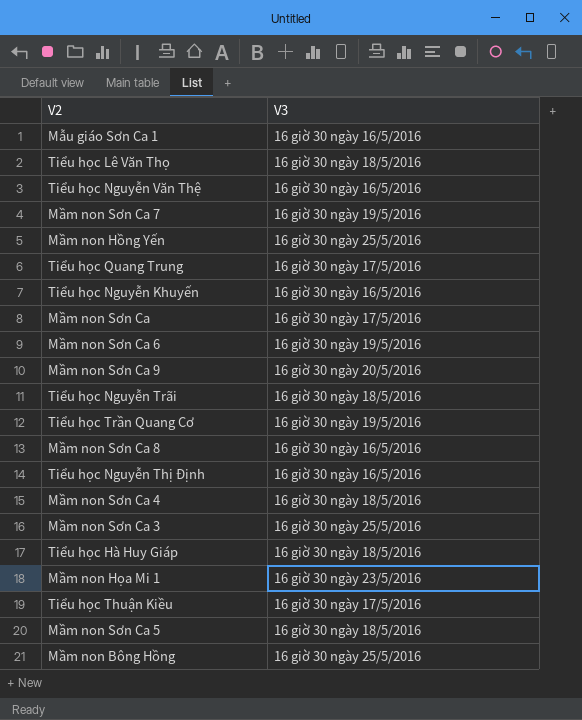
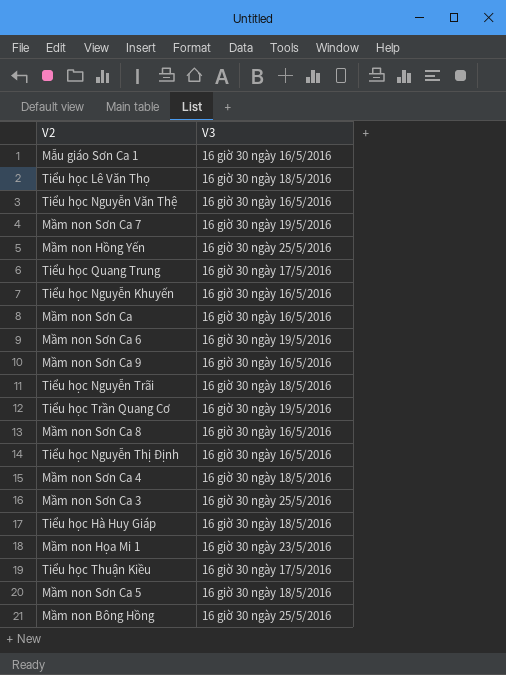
Mầm non Sơn Ca | V3: 16 giờ 30 ngày 17/5/2016 -> 16 giờ 30 ngày 16/5/2016
Mầm non Sơn Ca 9 | V3: 16 giờ 30 ngày 20/5/2016 -> 16 giờ 30 ngày 16/5/2016

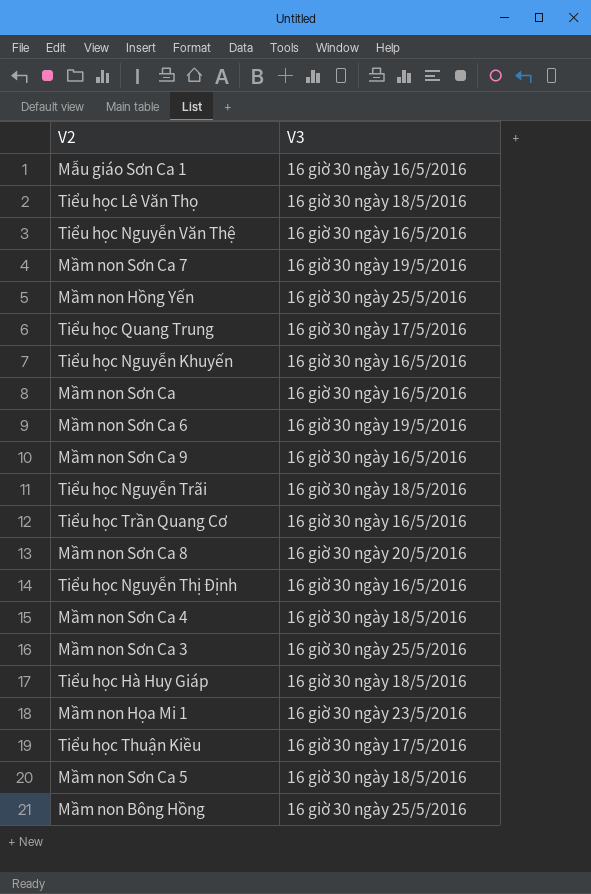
Tiểu học Trần Quang Cơ | V3: 16 giờ 30 ngày 19/5/2016 -> 16 giờ 30 ngày 16/5/2016
Mầm non Sơn Ca 8 | V3: 16 giờ 30 ngày 16/5/2016 -> 16 giờ 30 ngày 20/5/2016

